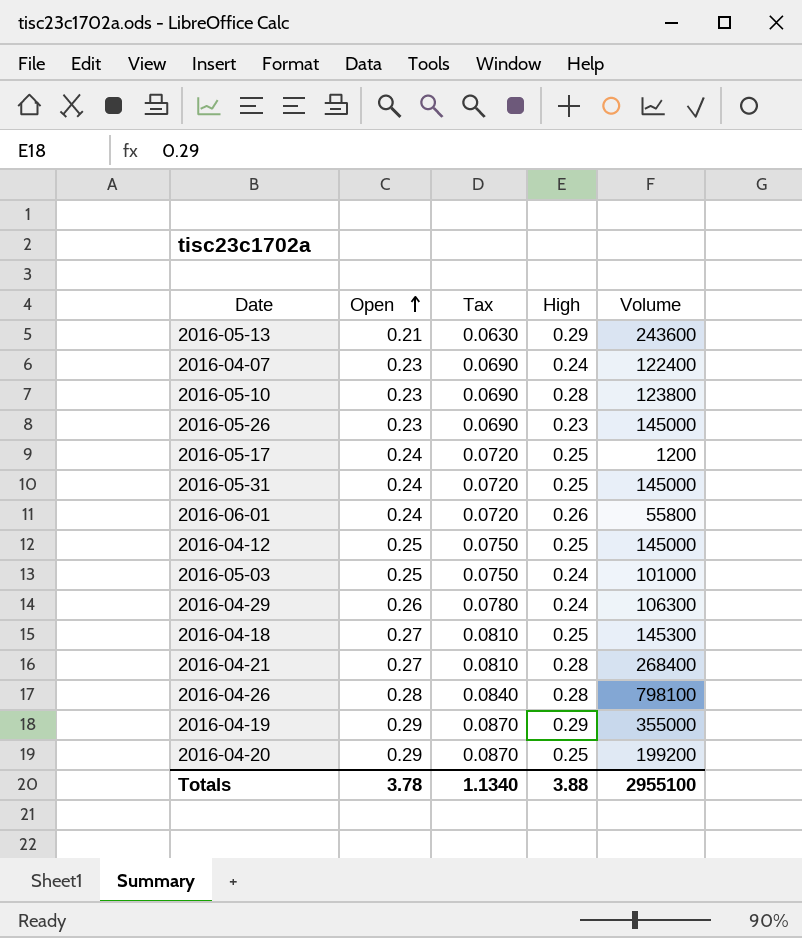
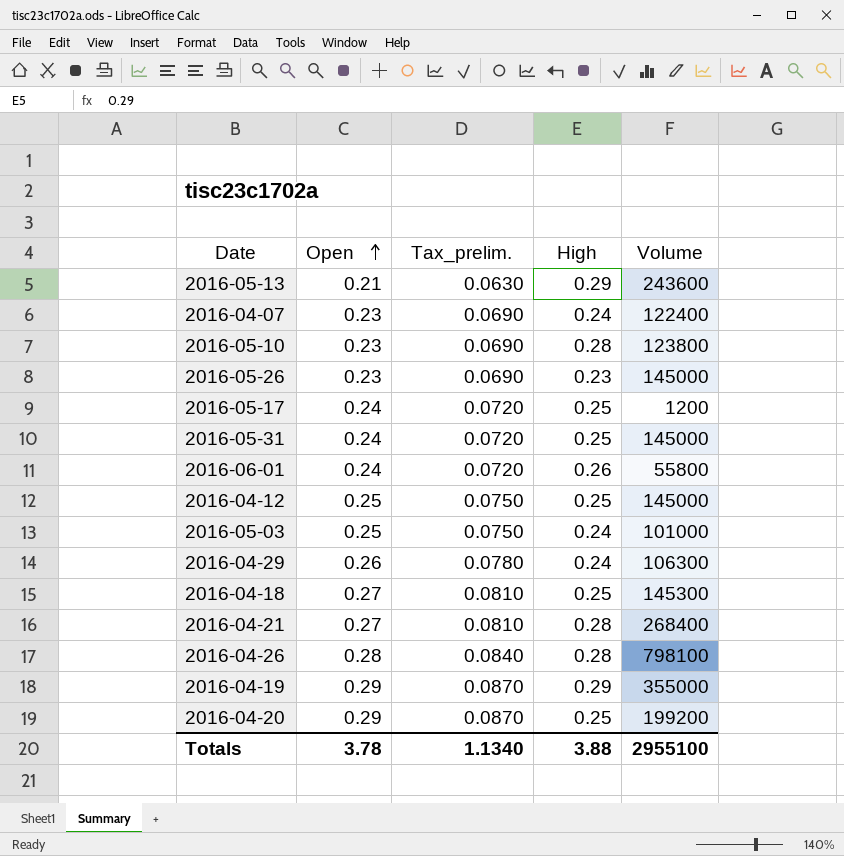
column name: Tax -> Tax_prelim.

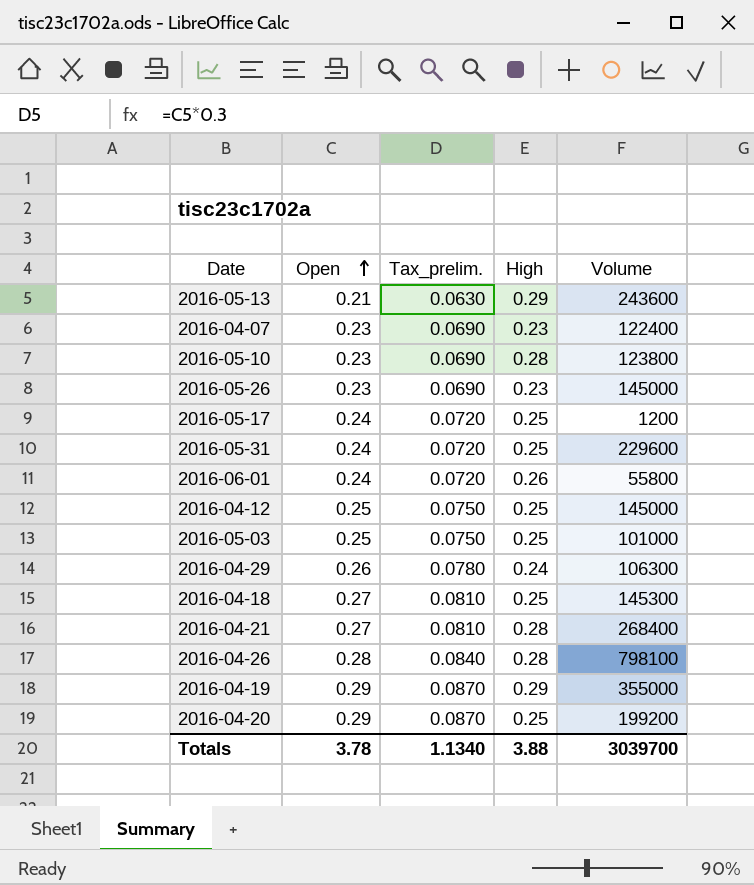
2016-04-07 | High: 0.24 -> 0.23
2016-05-31 | Volume: 145000 -> 229600
2016-05-03 | High: 0.24 -> 0.25
Totals | Volume: 2955100 -> 3039700

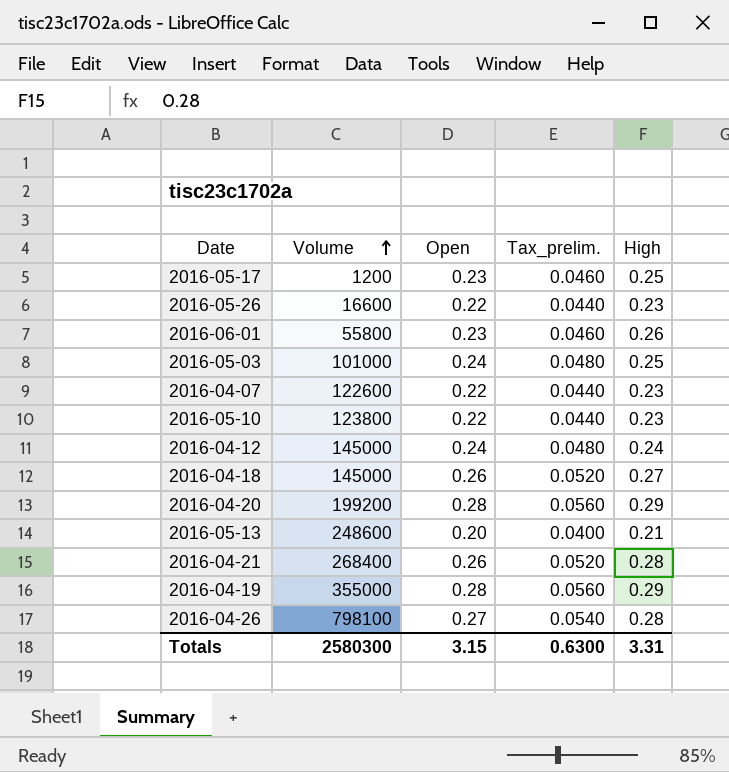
row order: Open ascending -> Volume ascending
column Volume | position: 5 -> 2
column Tax_prelim. | formula: [Open] * 0.3 -> [Open] * 0.2
row 2016-05-31: 0.24 | 0.0720 | 0.25 | 229600 -> none
row 2016-04-29: 0.26 | 0.0780 | 0.24 | 106300 -> none
2016-05-17 | Open: 0.24 -> 0.23
2016-05-26 | Volume: 145000 -> 16600
2016-05-26 | Open: 0.23 -> 0.22
2016-06-01 | Open: 0.24 -> 0.23
2016-05-03 | Open: 0.25 -> 0.24
2016-04-07 | Volume: 122400 -> 122600
2016-04-07 | Open: 0.23 -> 0.22
2016-05-10 | Open: 0.23 -> 0.22
2016-05-10 | High: 0.28 -> 0.23
2016-04-12 | Open: 0.25 -> 0.24
2016-04-12 | High: 0.25 -> 0.24
2016-04-18 | Volume: 145300 -> 145000
2016-04-18 | Open: 0.27 -> 0.26
2016-04-18 | High: 0.25 -> 0.27
2016-04-20 | Open: 0.29 -> 0.28
2016-04-20 | High: 0.25 -> 0.29
2016-05-13 | Volume: 243600 -> 248600
2016-05-13 | Open: 0.21 -> 0.20
2016-05-13 | High: 0.29 -> 0.21
2016-04-21 | Open: 0.27 -> 0.26
2016-04-19 | Open: 0.29 -> 0.28
2016-04-26 | Open: 0.28 -> 0.27
Totals | Volume: 3039700 -> 2580300
Totals | Open: 3.78 -> 3.15
Totals | Tax_prelim.: 1.1340 -> 0.6300
Totals | High: 3.88 -> 3.31

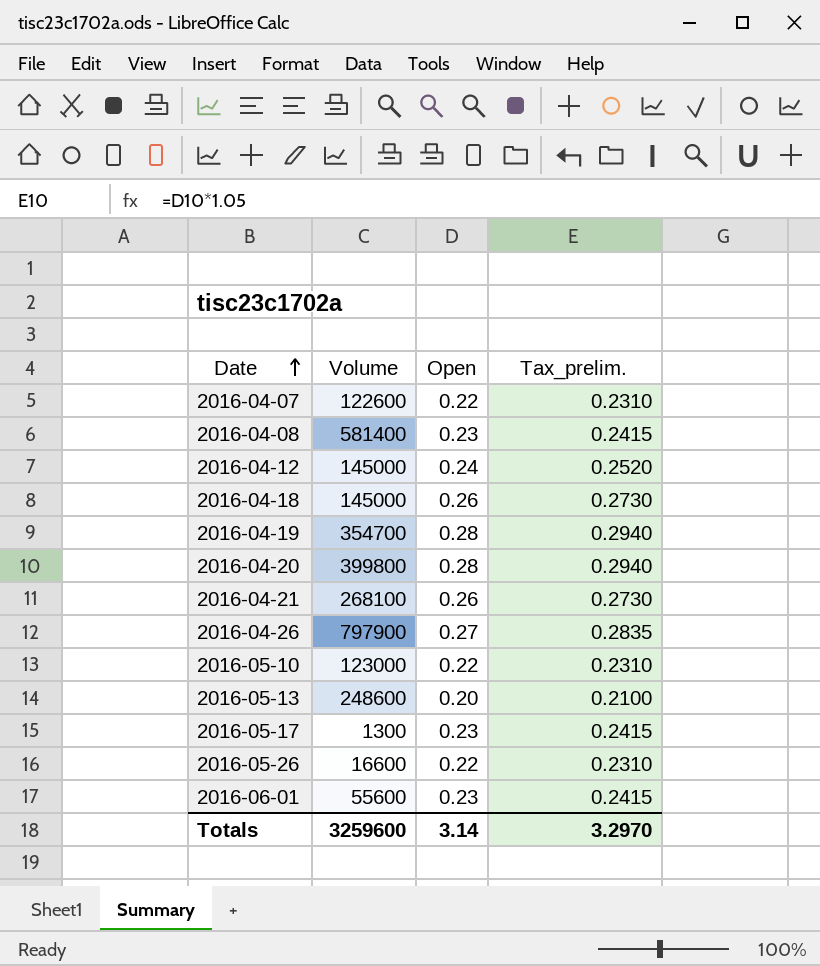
row order: Volume ascending -> Date ascending
column High | position: 5 -> none
column Tax_prelim. | formula: [Open] * 0.2 -> [Open] * 1.05
row 2016-05-03: 101000 | 0.24 | 0.0480 | 0.25 -> none
row 2016-04-08: none -> 581400 | 0.23 | 0.2415
2016-04-19 | Volume: 355000 -> 354700
2016-04-20 | Volume: 199200 -> 399800
2016-04-21 | Volume: 268400 -> 268100
2016-04-26 | Volume: 798100 -> 797900
2016-05-10 | Volume: 123800 -> 123000
2016-05-17 | Volume: 1200 -> 1300
2016-06-01 | Volume: 55800 -> 55600
Totals | Volume: 2580300 -> 3259600
Totals | Open: 3.15 -> 3.14
Totals | Tax_prelim.: 0.6300 -> 3.2970

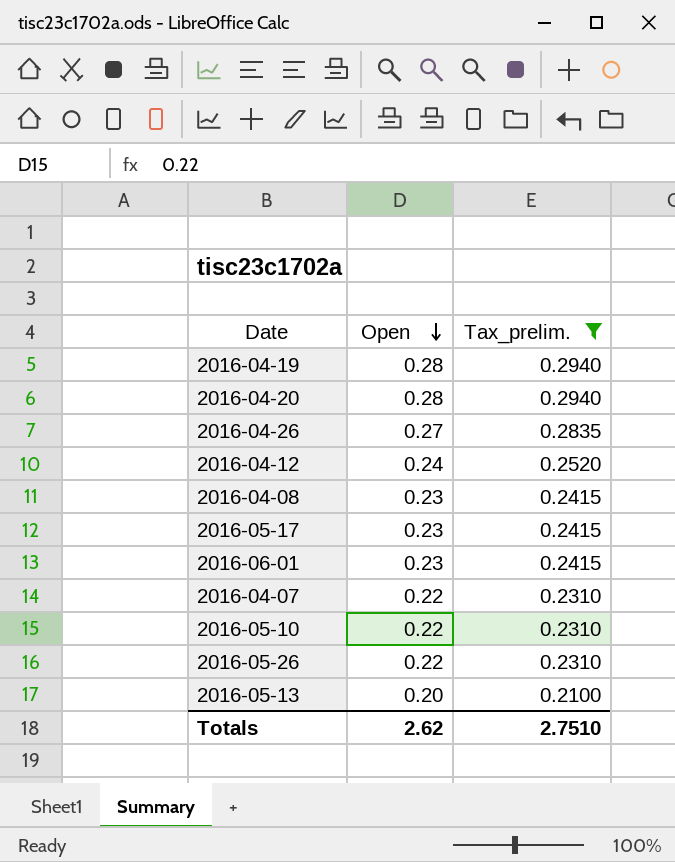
filter: none -> Tax_prelim. != 0.2730
row order: Date ascending -> Open descending
column Volume | position: 2 -> none
Totals | Open: 3.14 -> 2.62
Totals | Tax_prelim.: 3.2970 -> 2.7510

